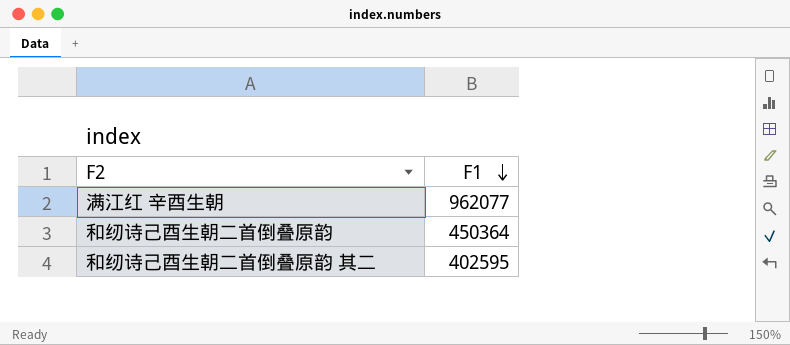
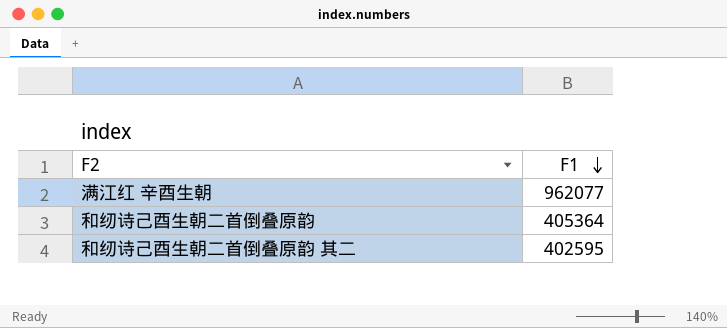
和纫诗己酉生朝二首倒叠原韵 | F1: 450364 -> 405364

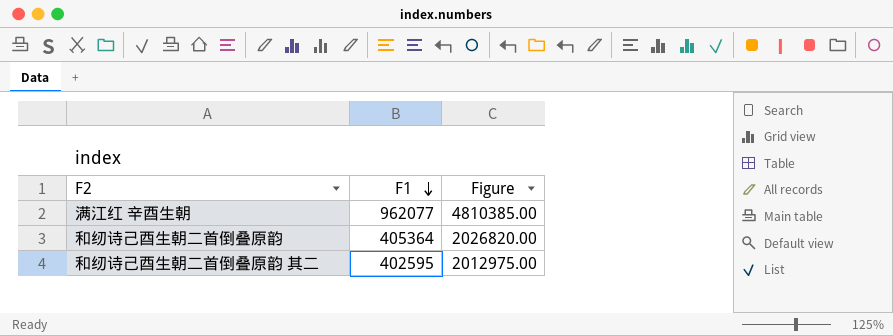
column Figure | formula: none -> [F1] * 5

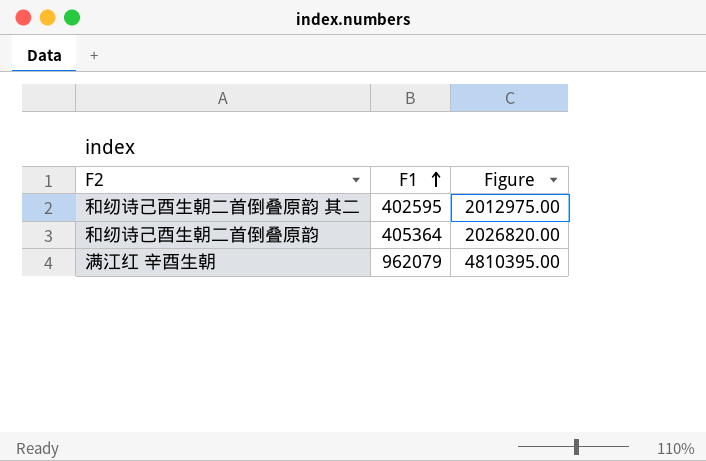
row order: F1 descending -> F1 ascending
满江红 辛酉生朝 | F1: 962077 -> 962079
满江红 辛酉生朝 | Figure: 4810385.00 -> 4810395.00

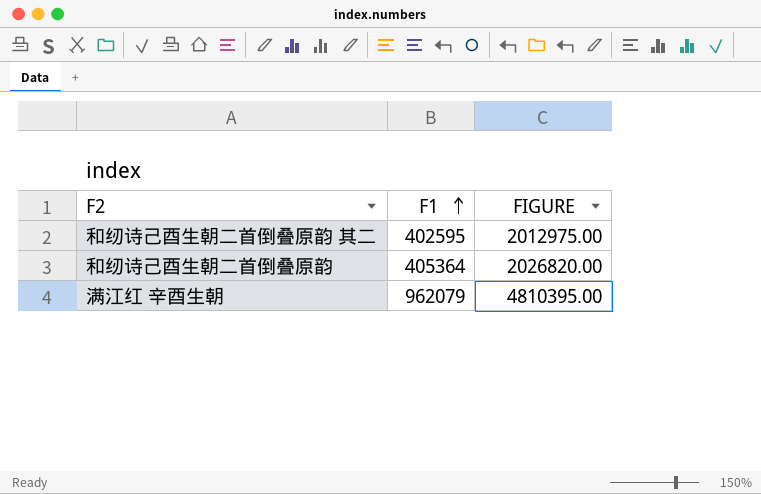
column name: Figure -> FIGURE

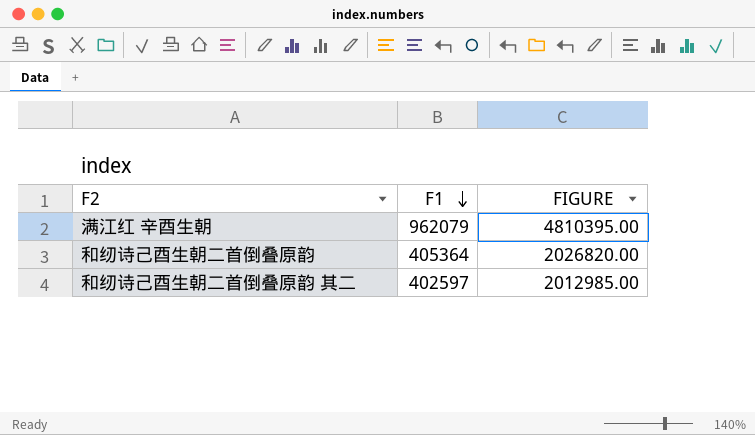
row order: F1 ascending -> F1 descending
和纫诗己酉生朝二首倒叠原韵 其二 | F1: 402595 -> 402597
和纫诗己酉生朝二首倒叠原韵 其二 | FIGURE: 2012975.00 -> 2012985.00

